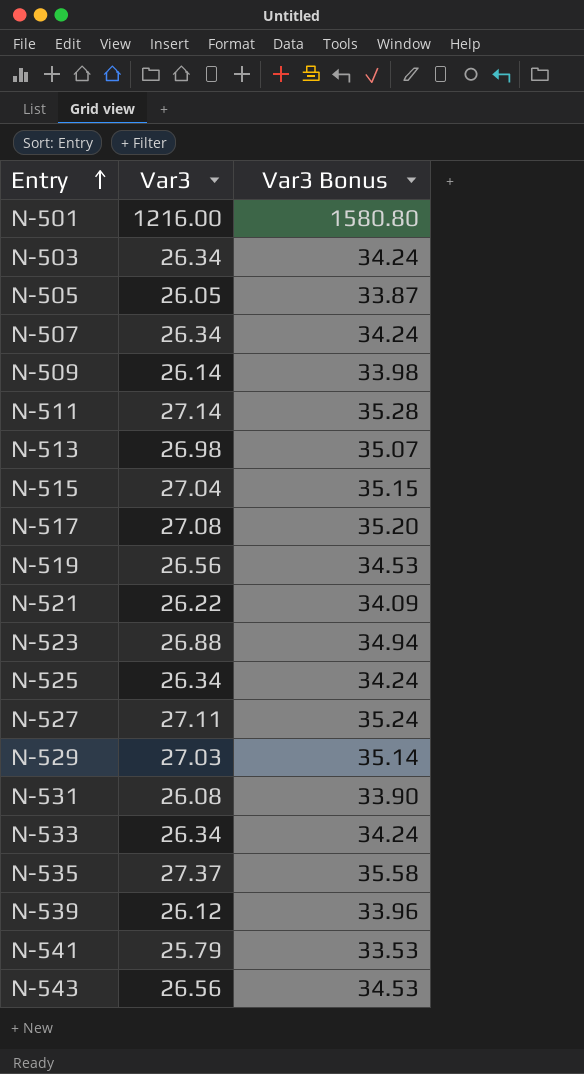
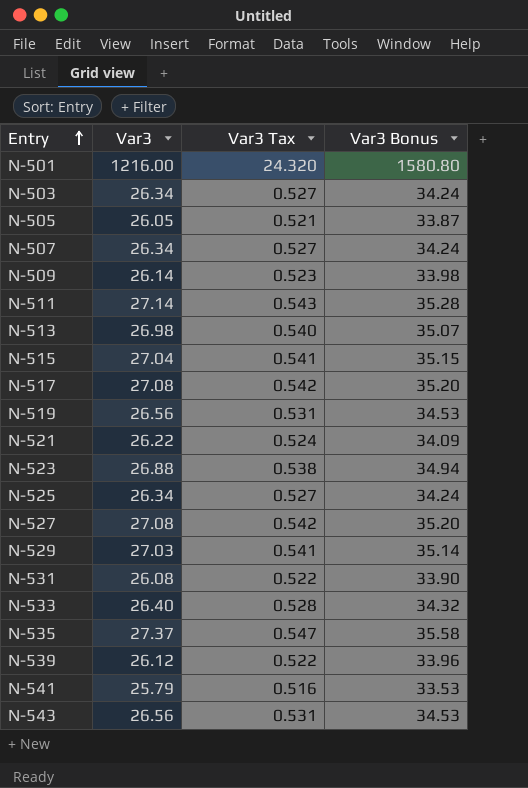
column Var3 Tax | formula: none -> [Var3] * 0.02
N-527 | Var3: 27.11 -> 27.08
N-527 | Var3 Bonus: 35.24 -> 35.20
N-533 | Var3: 26.34 -> 26.40
N-533 | Var3 Bonus: 34.24 -> 34.32

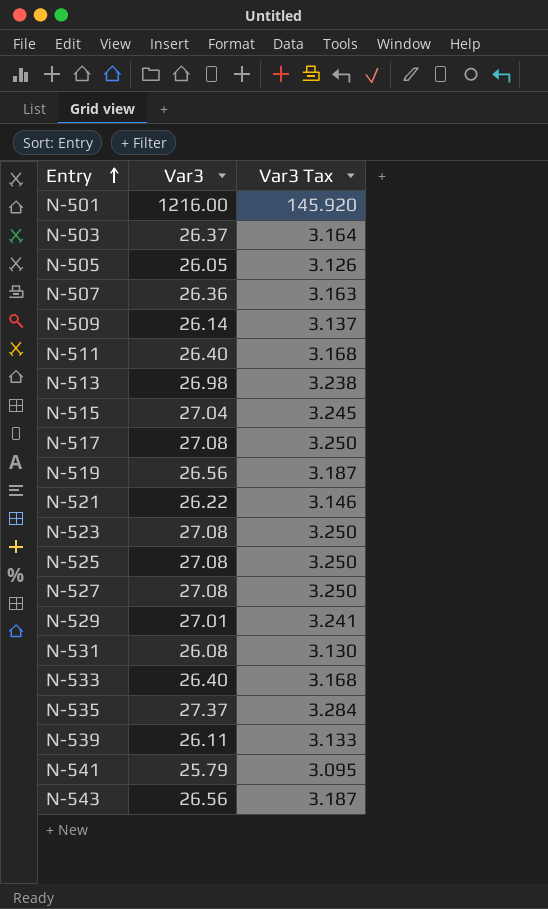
column Var3 Bonus | formula: [Var3] * 1.3 -> none
column Var3 Tax | formula: [Var3] * 0.02 -> [Var3] * 0.12
N-503 | Var3: 26.34 -> 26.37
N-507 | Var3: 26.34 -> 26.36
N-511 | Var3: 27.14 -> 26.40
N-523 | Var3: 26.88 -> 27.08
N-525 | Var3: 26.34 -> 27.08
N-529 | Var3: 27.03 -> 27.01
N-539 | Var3: 26.12 -> 26.11

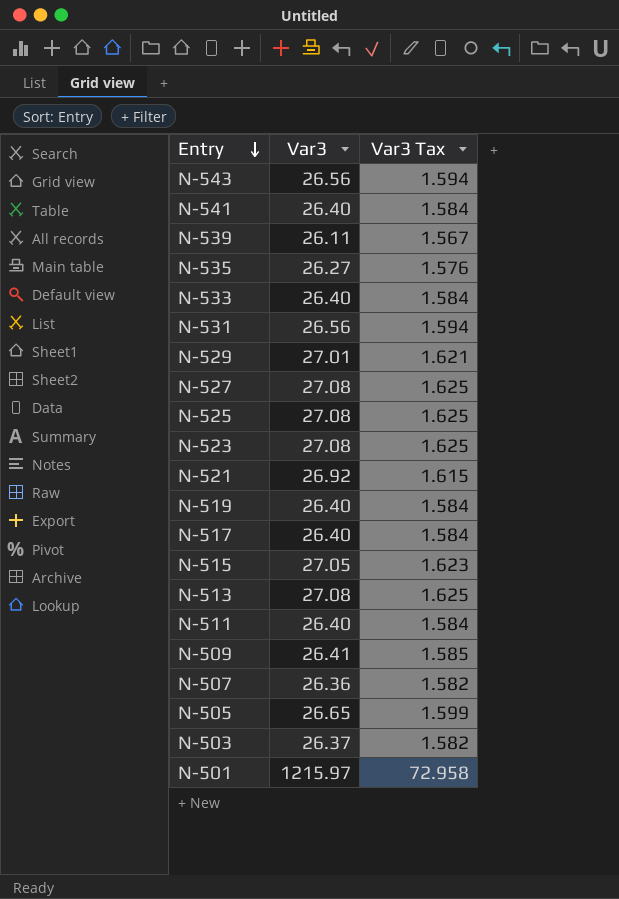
row order: Entry ascending -> Entry descending
column Var3 Tax | formula: [Var3] * 0.12 -> [Var3] * 0.06
N-541 | Var3: 25.79 -> 26.40
N-535 | Var3: 27.37 -> 26.27
N-531 | Var3: 26.08 -> 26.56
N-521 | Var3: 26.22 -> 26.92
N-519 | Var3: 26.56 -> 26.40
N-517 | Var3: 27.08 -> 26.40
N-515 | Var3: 27.04 -> 27.05
N-513 | Var3: 26.98 -> 27.08
N-509 | Var3: 26.14 -> 26.41
N-505 | Var3: 26.05 -> 26.65
N-501 | Var3: 1216.00 -> 1215.97

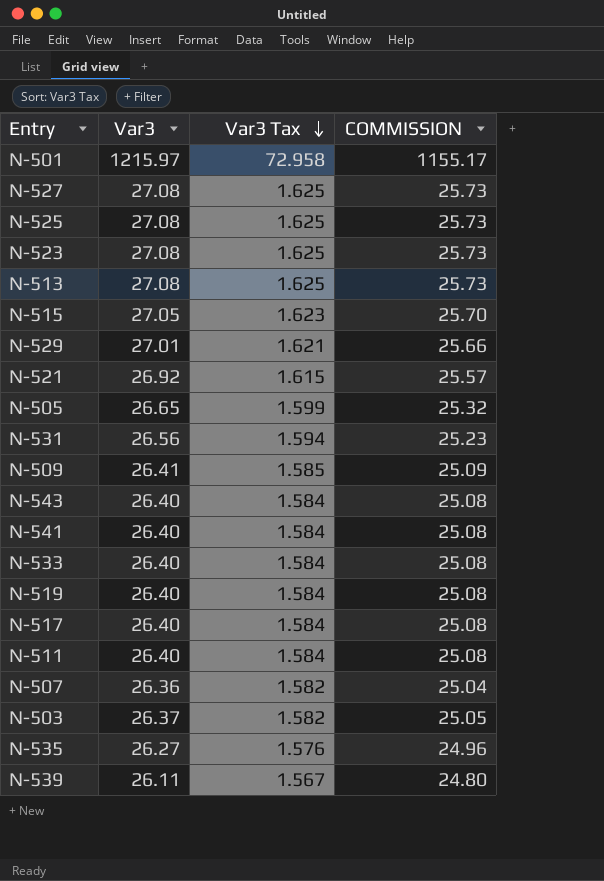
row order: Entry descending -> Var3 Tax descending
column COMMISSION | formula: none -> [Var3] * 0.95
N-543 | Var3: 26.56 -> 26.40
N-543 | Var3 Tax: 1.594 -> 1.584

